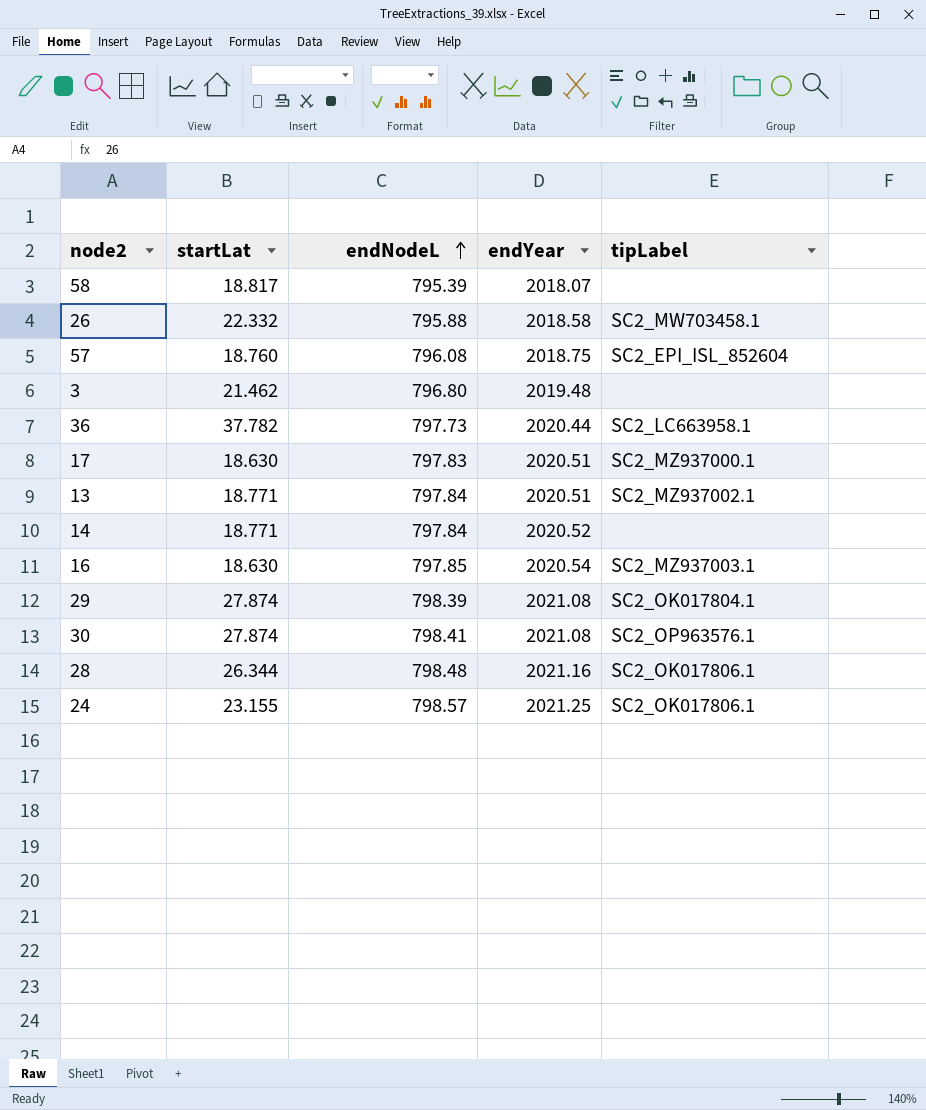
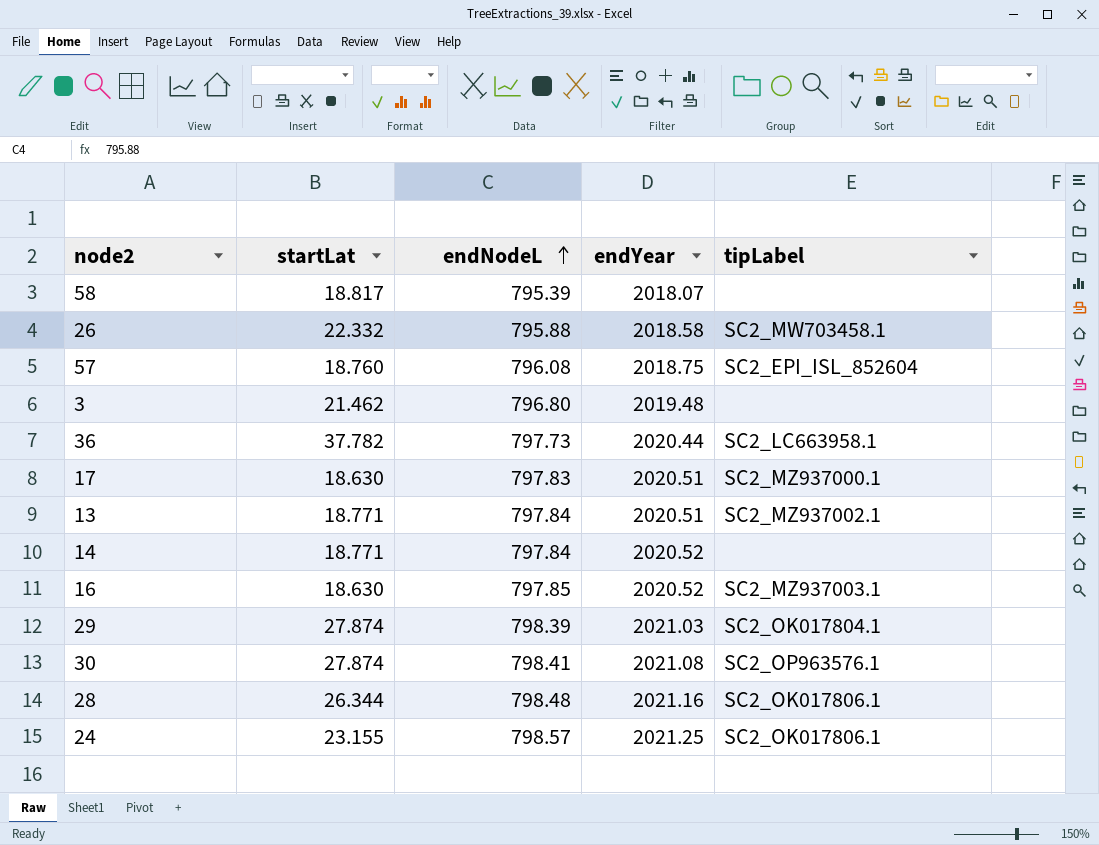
16 | endYear: 2020.54 -> 2020.52
29 | endYear: 2021.08 -> 2021.03

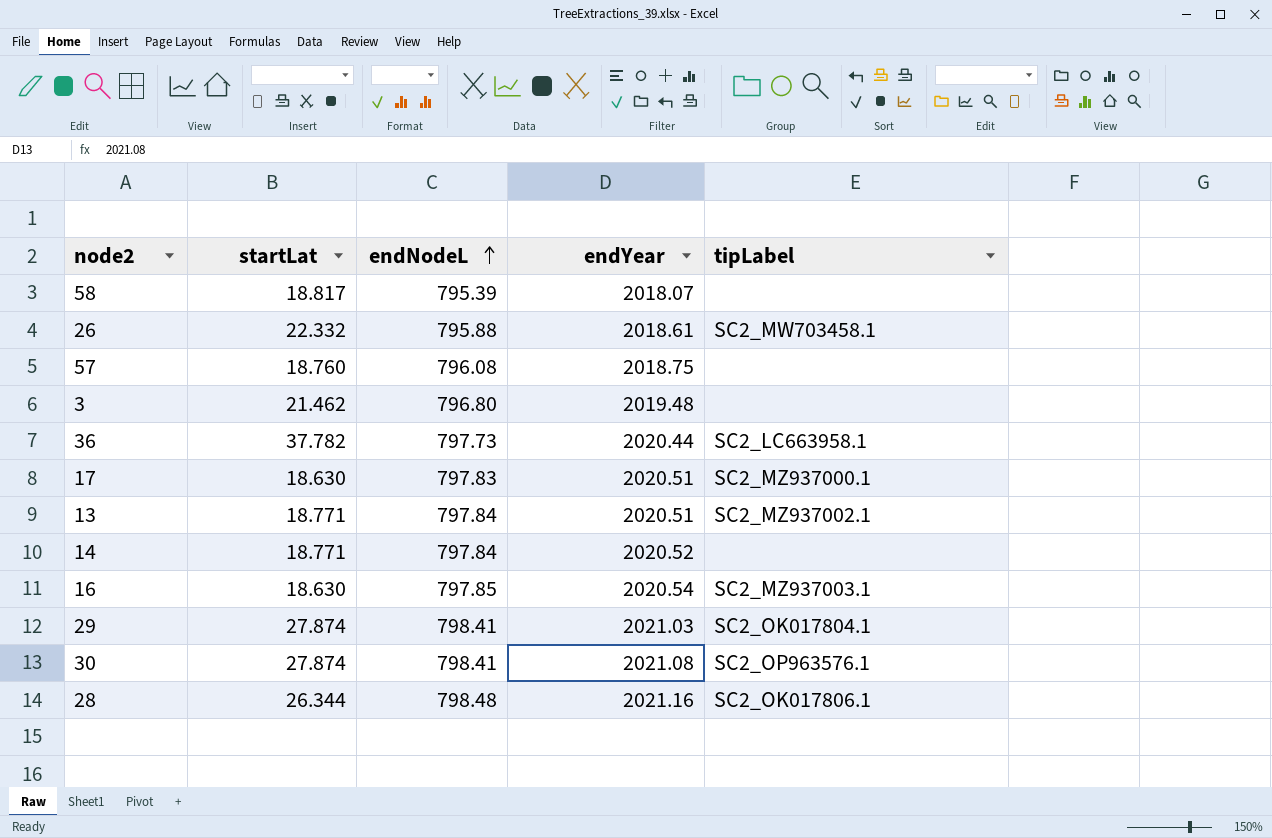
row 24: 23.155 | 798.57 | 2021.25 | SC2_OK017806.1 -> none
26 | endYear: 2018.58 -> 2018.61
57 | tipLabel: SC2_EPI_ISL_852604 -> none
16 | endYear: 2020.52 -> 2020.54
29 | endNodeL: 798.39 -> 798.41

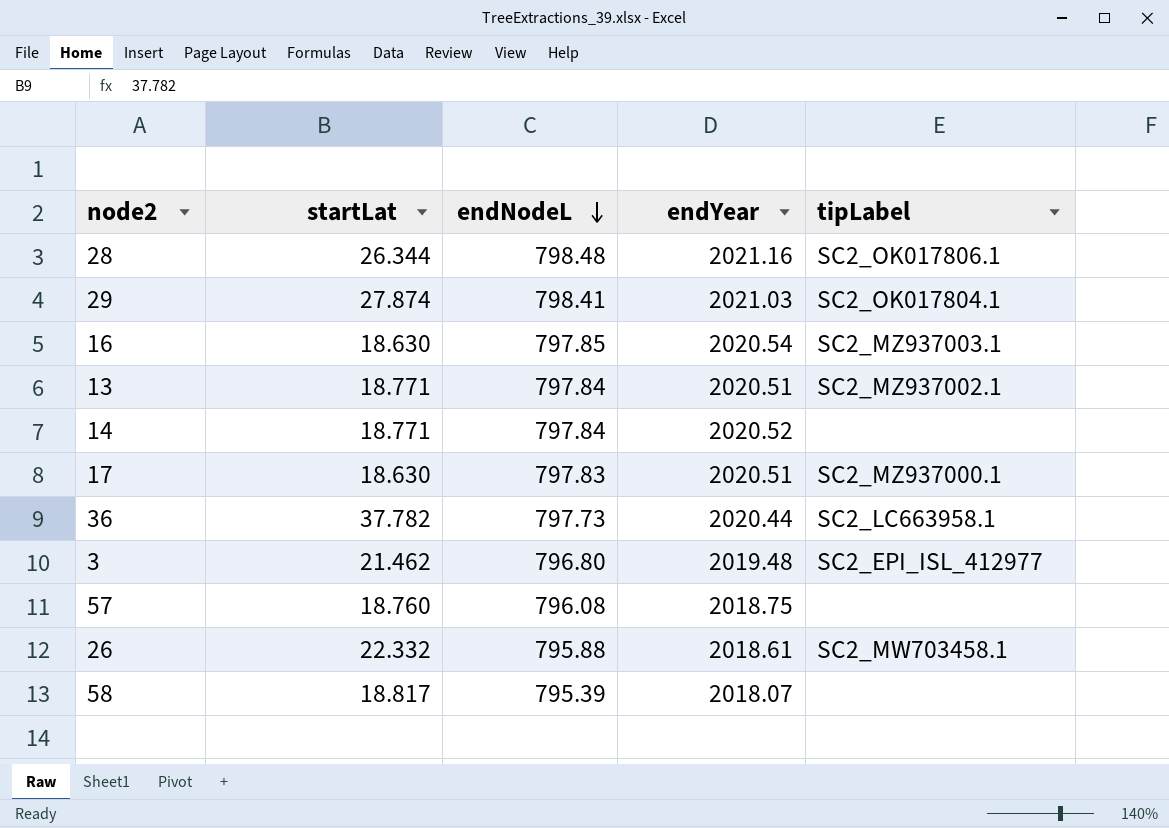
row order: endNodeL ascending -> endNodeL descending
row 30: 27.874 | 798.41 | 2021.08 | SC2_OP963576.1 -> none
3 | tipLabel: none -> SC2_EPI_ISL_412977

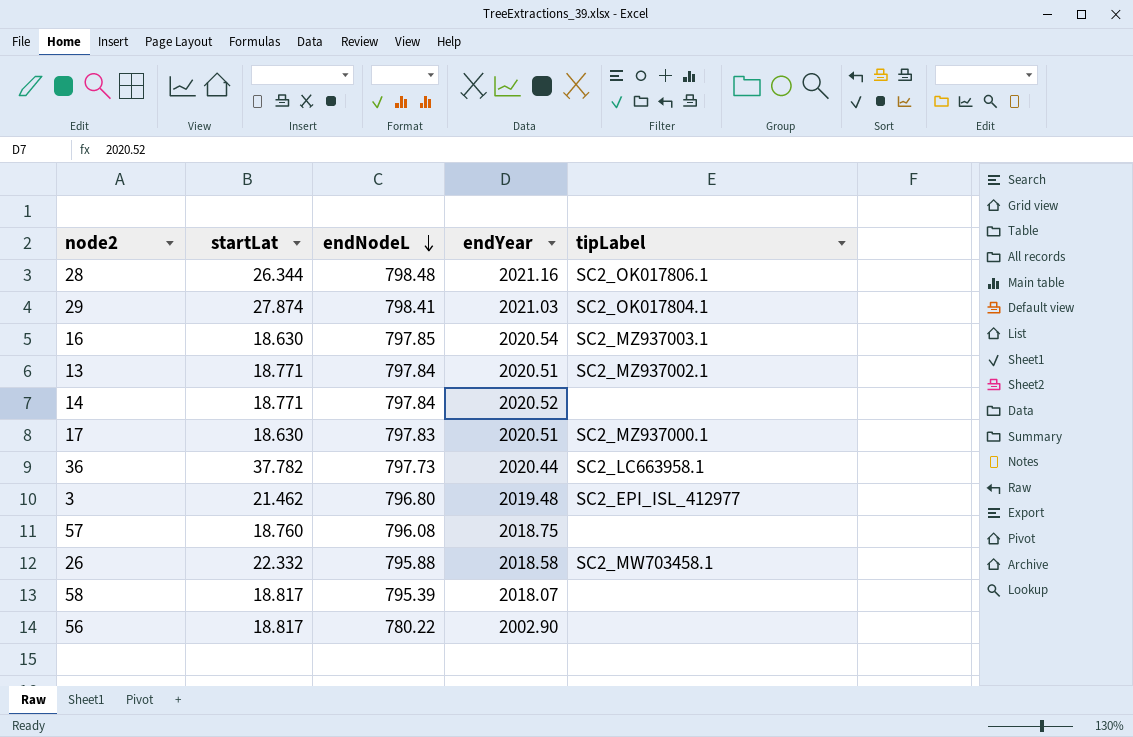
26 | endYear: 2018.61 -> 2018.58
row 56: none -> 18.817 | 780.22 | 2002.90 | none

